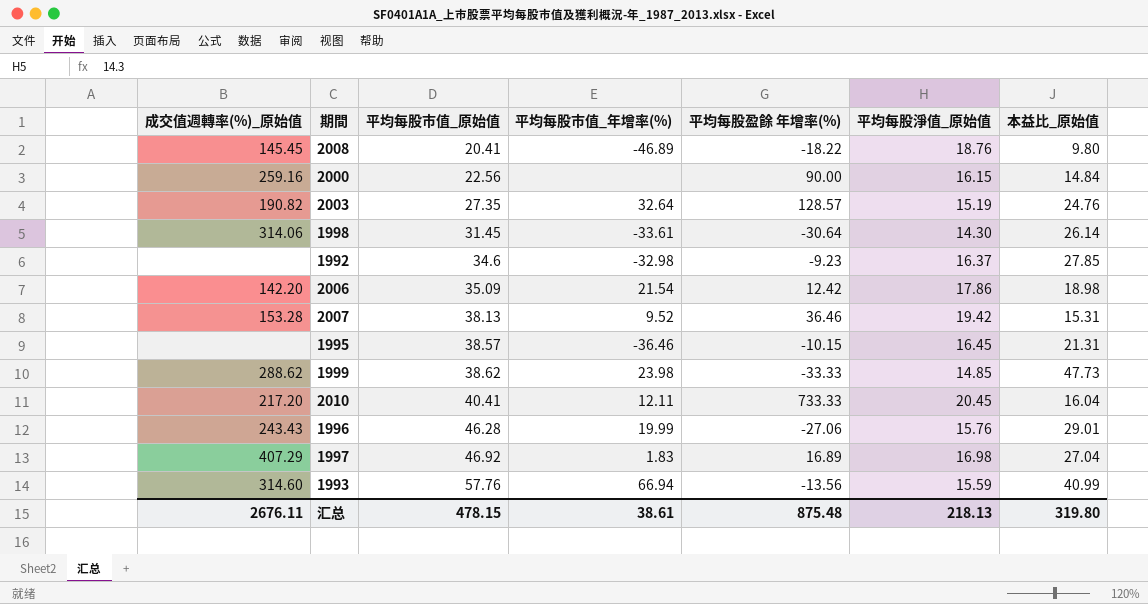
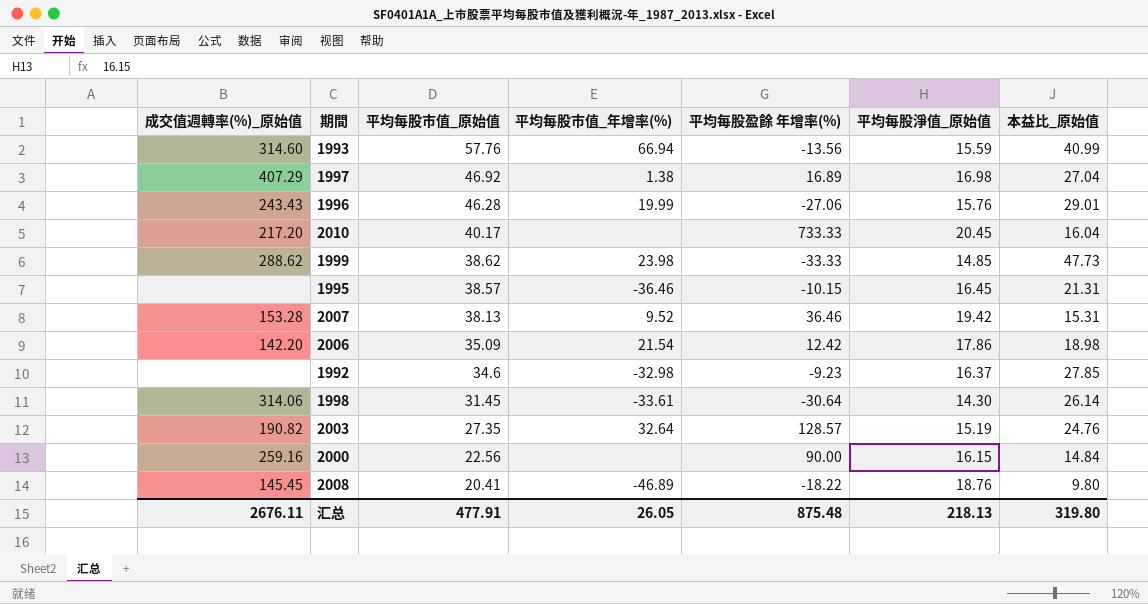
row order: 平均每股市值_原始值 ascending -> 平均每股市值_原始值 descending
1997 | 平均每股市值_年增率(%): 1.83 -> 1.38
2010 | 平均每股市值_原始值: 40.41 -> 40.17
2010 | 平均每股市值_年增率(%): 12.11 -> none
汇总 | 平均每股市值_原始值: 478.15 -> 477.91
汇总 | 平均每股市值_年增率(%): 38.61 -> 26.05

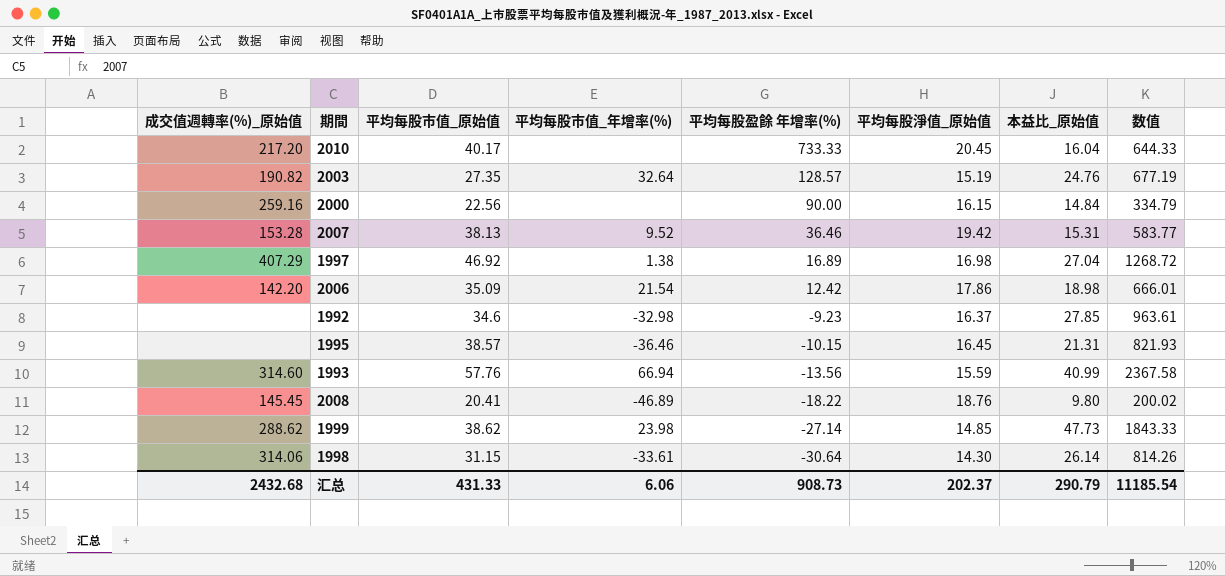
row order: 平均每股市值_原始值 descending -> 平均每股盈餘 年增率(%) descending
column 数值 | formula: none -> [平均每股市值_原始值] * [本益比_原始值]
row 1996: 243.43 | 46.28 | 19.99 | -27.06 | 15.76 | 29.01 -> none
1999 | 平均每股盈餘 年增率(%): -33.33 -> -27.14
1998 | 平均每股市值_原始值: 31.45 -> 31.15
汇总 | 成交值週轉率(%)_原始值: 2676.11 -> 2432.68
汇总 | 平均每股市值_原始值: 477.91 -> 431.33
汇总 | 平均每股市值_年增率(%): 26.05 -> 6.06
汇总 | 平均每股盈餘 年增率(%): 875.48 -> 908.73
汇总 | 平均每股淨值_原始值: 218.13 -> 202.37
汇总 | 本益比_原始值: 319.80 -> 290.79

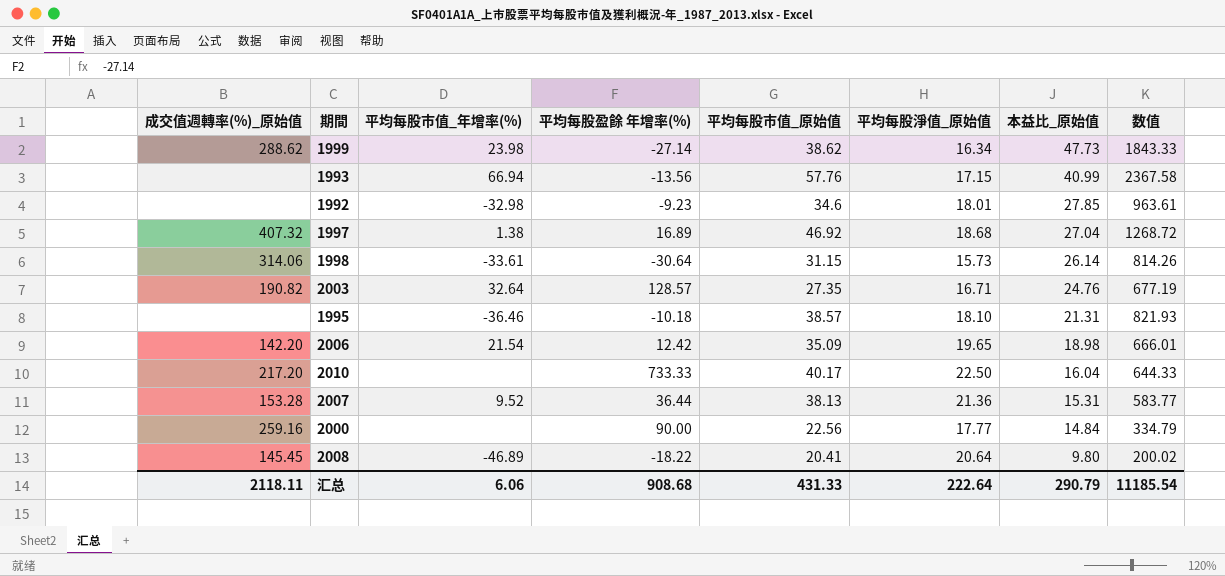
row order: 平均每股盈餘 年增率(%) descending -> 本益比_原始值 descending
column 平均每股市值_原始值 | position: 3 -> 5
1999 | 平均每股淨值_原始值: 14.85 -> 16.34
1993 | 成交值週轉率(%)_原始值: 314.60 -> none
1993 | 平均每股淨值_原始值: 15.59 -> 17.15
1992 | 平均每股淨值_原始值: 16.37 -> 18.01
1997 | 成交值週轉率(%)_原始值: 407.29 -> 407.32
1997 | 平均每股淨值_原始值: 16.98 -> 18.68
1998 | 平均每股淨值_原始值: 14.30 -> 15.73
2003 | 平均每股淨值_原始值: 15.19 -> 16.71
1995 | 平均每股盈餘 年增率(%): -10.15 -> -10.18
1995 | 平均每股淨值_原始值: 16.45 -> 18.10
2006 | 平均每股淨值_原始值: 17.86 -> 19.65
2010 | 平均每股淨值_原始值: 20.45 -> 22.50
2007 | 平均每股盈餘 年增率(%): 36.46 -> 36.44
2007 | 平均每股淨值_原始值: 19.42 -> 21.36
2000 | 平均每股淨值_原始值: 16.15 -> 17.77
2008 | 平均每股淨值_原始值: 18.76 -> 20.64
汇总 | 成交值週轉率(%)_原始值: 2432.68 -> 2118.11
汇总 | 平均每股盈餘 年增率(%): 908.73 -> 908.68
汇总 | 平均每股淨值_原始值: 202.37 -> 222.64

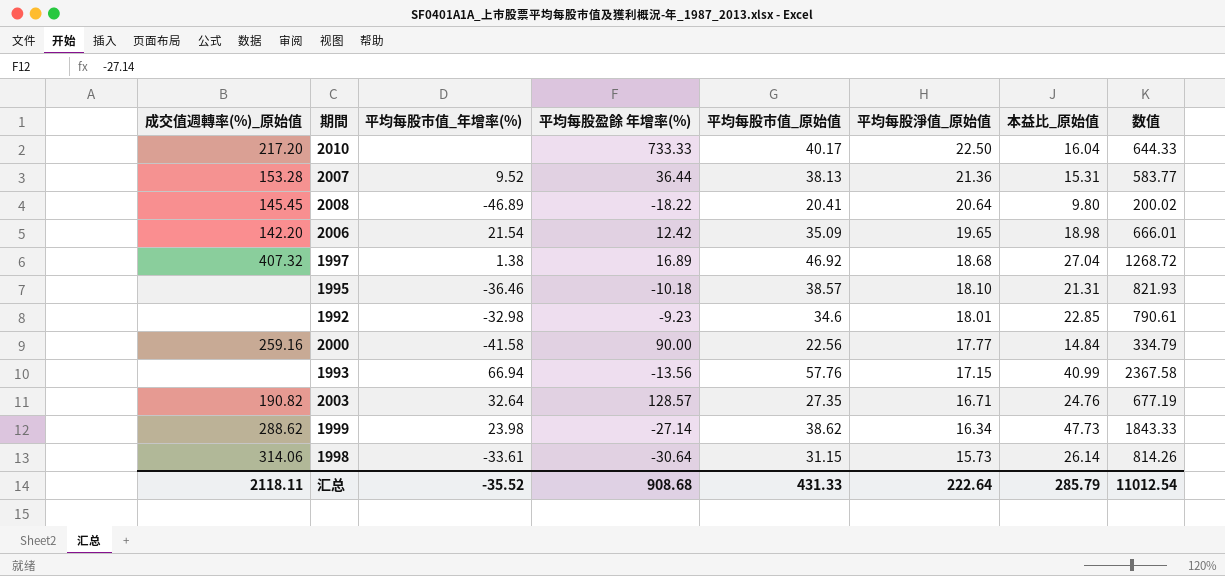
row order: 本益比_原始值 descending -> 平均每股淨值_原始值 descending
1992 | 本益比_原始值: 27.85 -> 22.85
1992 | 数值: 963.61 -> 790.61
2000 | 平均每股市值_年增率(%): none -> -41.58
汇总 | 平均每股市值_年增率(%): 6.06 -> -35.52
汇总 | 本益比_原始值: 290.79 -> 285.79
汇总 | 数值: 11185.54 -> 11012.54

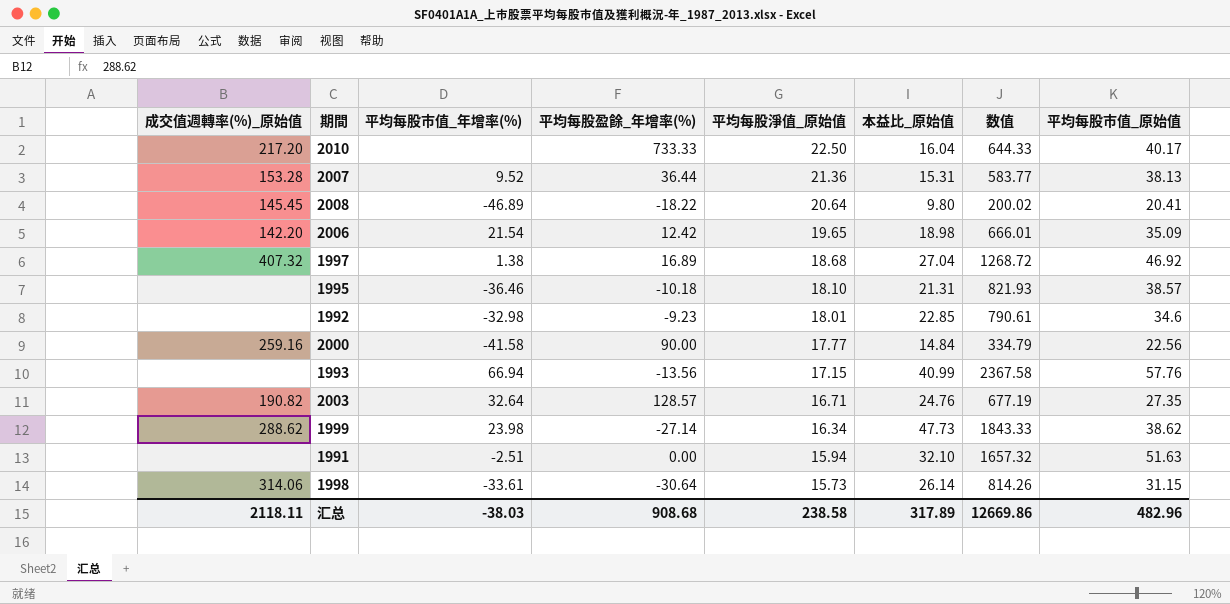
column name: 平均每股盈餘 年增率(%) -> 平均每股盈餘_年增率(%)
column 平均每股市值_原始值 | position: 5 -> 8
row 1991: none -> none | -2.51 | 0.00 | 15.94 | 32.10 | 1657.32 | 51.63
汇总 | 平均每股市值_年增率(%): -35.52 -> -38.03
汇总 | 平均每股淨值_原始值: 222.64 -> 238.58
汇总 | 本益比_原始值: 285.79 -> 317.89
汇总 | 数值: 11012.54 -> 12669.86
汇总 | 平均每股市值_原始值: 431.33 -> 482.96

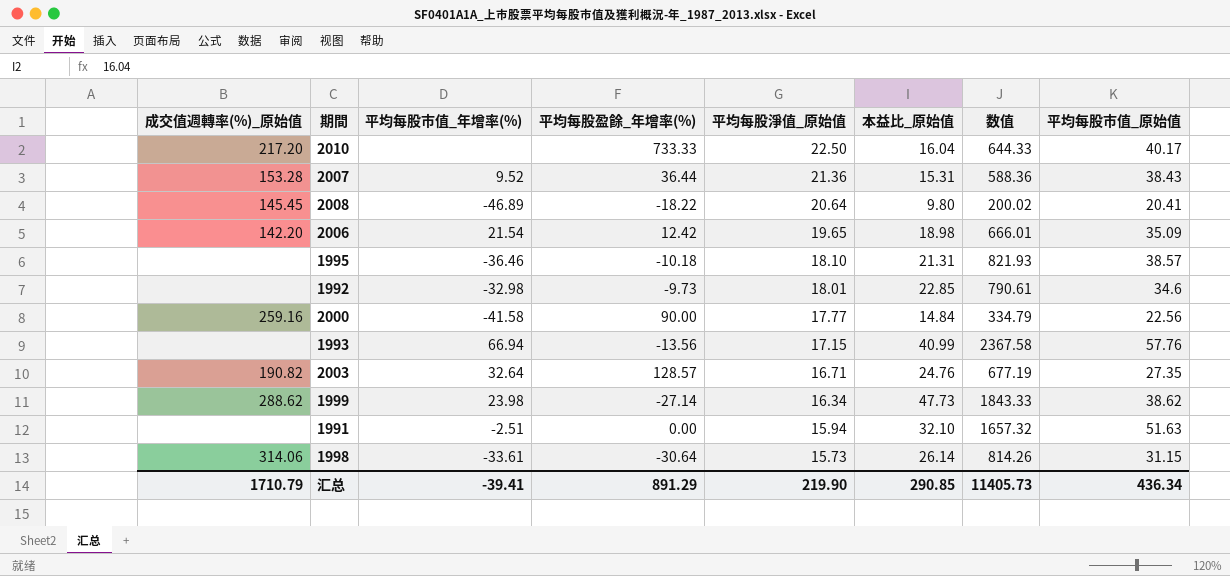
row 1997: 407.32 | 1.38 | 16.89 | 18.68 | 27.04 | 1268.72 | 46.92 -> none
2007 | 数值: 583.77 -> 588.36
2007 | 平均每股市值_原始值: 38.13 -> 38.43
1992 | 平均每股盈餘_年增率(%): -9.23 -> -9.73
汇总 | 成交值週轉率(%)_原始值: 2118.11 -> 1710.79
汇总 | 平均每股市值_年增率(%): -38.03 -> -39.41
汇总 | 平均每股盈餘_年增率(%): 908.68 -> 891.29
汇总 | 平均每股淨值_原始值: 238.58 -> 219.90
汇总 | 本益比_原始值: 317.89 -> 290.85
汇总 | 数值: 12669.86 -> 11405.73
汇总 | 平均每股市值_原始值: 482.96 -> 436.34

